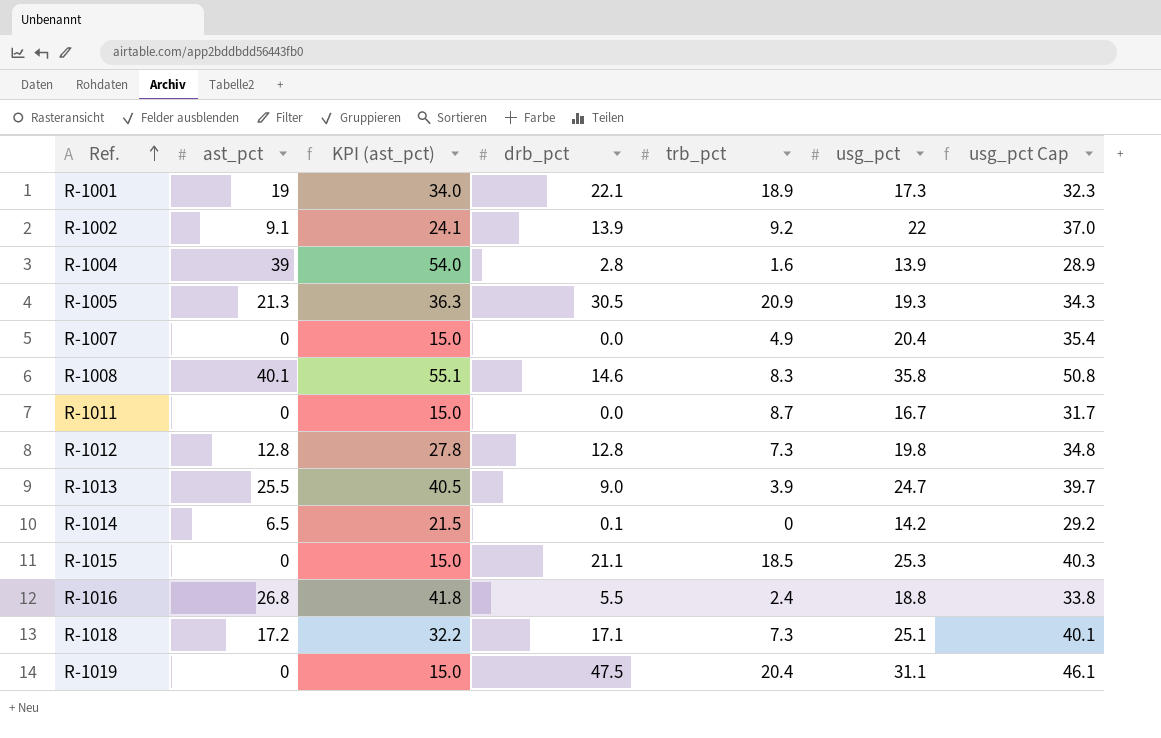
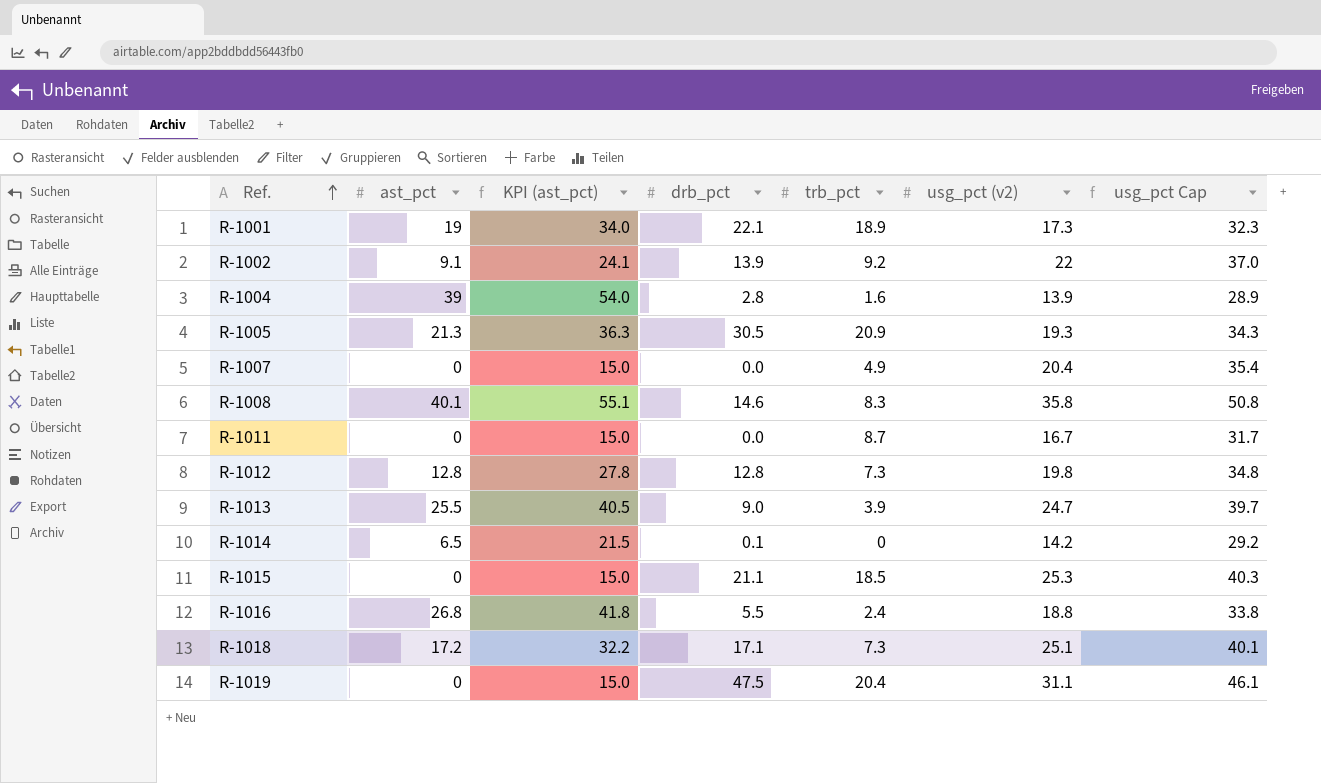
column name: usg_pct -> usg_pct (v2)

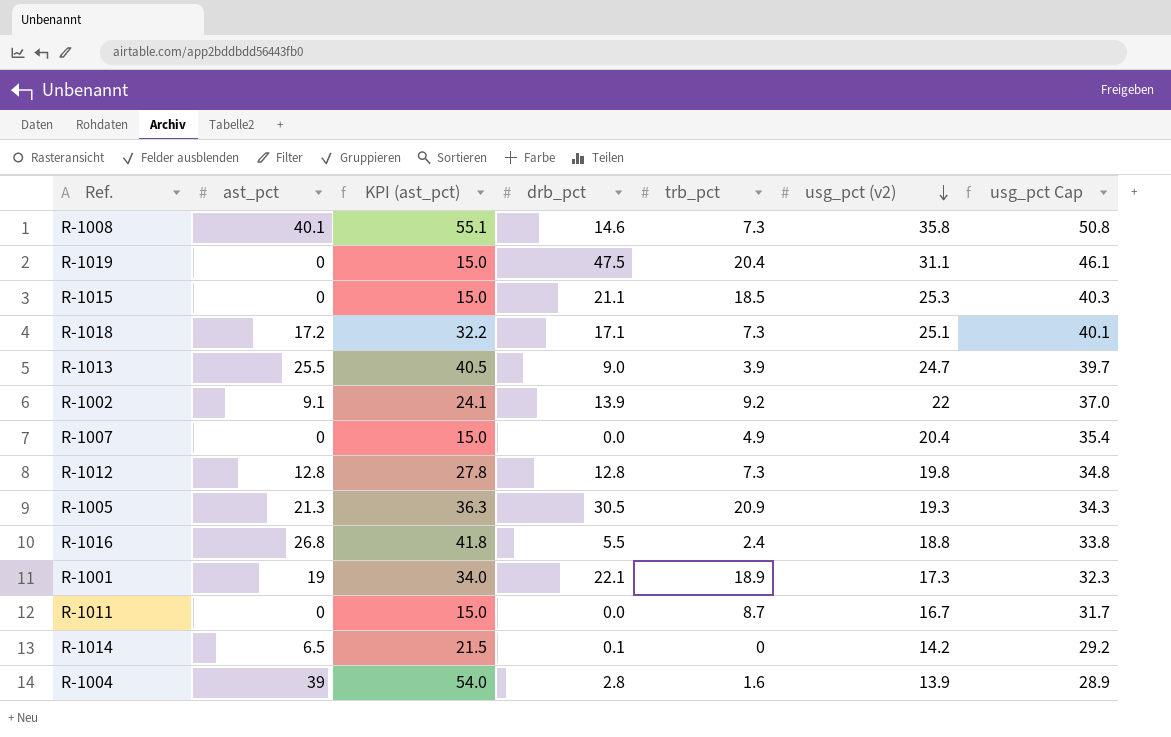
row order: Ref. ascending -> usg_pct (v2) descending
R-1008 | trb_pct: 8.3 -> 7.3

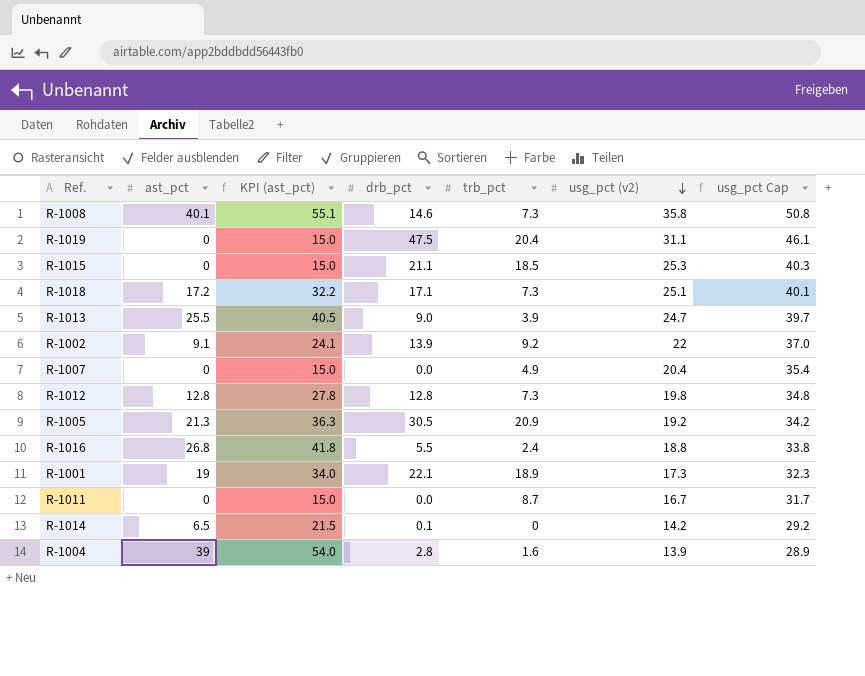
R-1005 | usg_pct (v2): 19.3 -> 19.2
R-1005 | usg_pct Cap: 34.3 -> 34.2

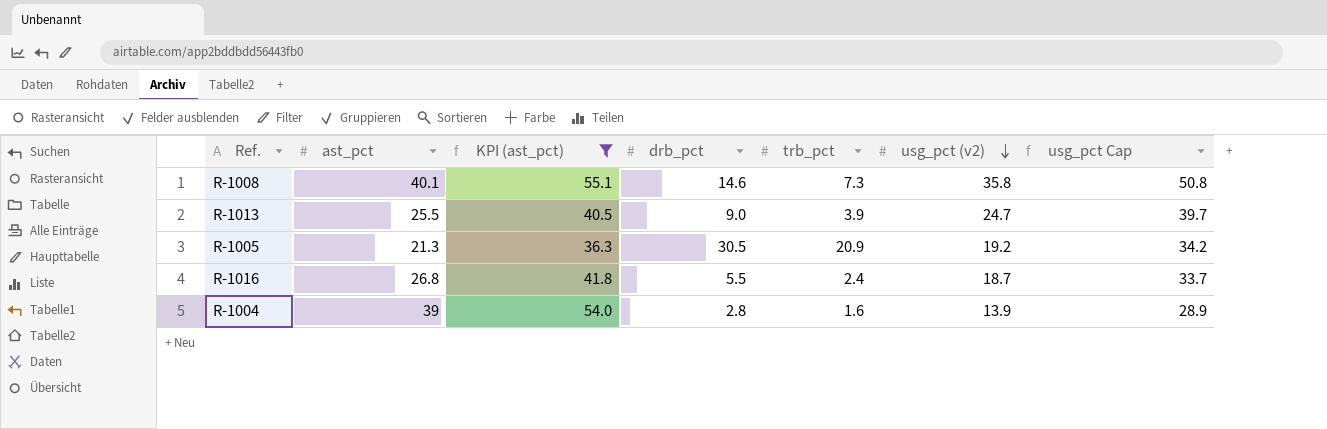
filter: none -> KPI (ast_pct) >= 36.3
R-1016 | usg_pct (v2): 18.8 -> 18.7
R-1016 | usg_pct Cap: 33.8 -> 33.7

